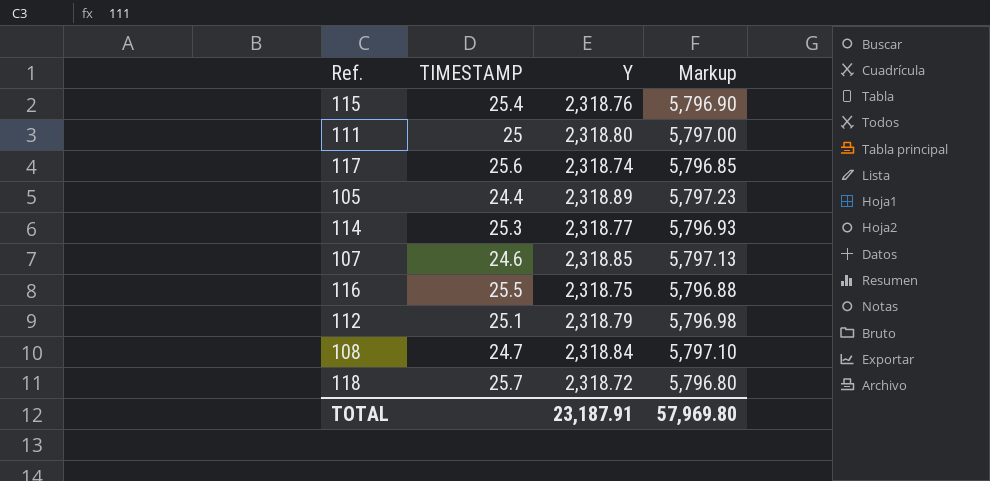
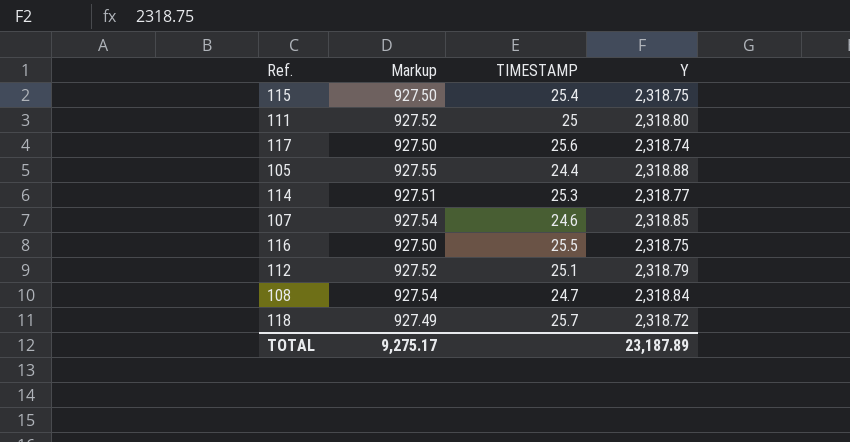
column Markup | formula: [Y] * 2.5 -> [Y] * 0.4
column Markup | position: 4 -> 2
115 | Y: 2,318.76 -> 2,318.75
105 | Y: 2,318.89 -> 2,318.88
TOTAL | Markup: 57,969.80 -> 9,275.17
TOTAL | Y: 23,187.91 -> 23,187.89

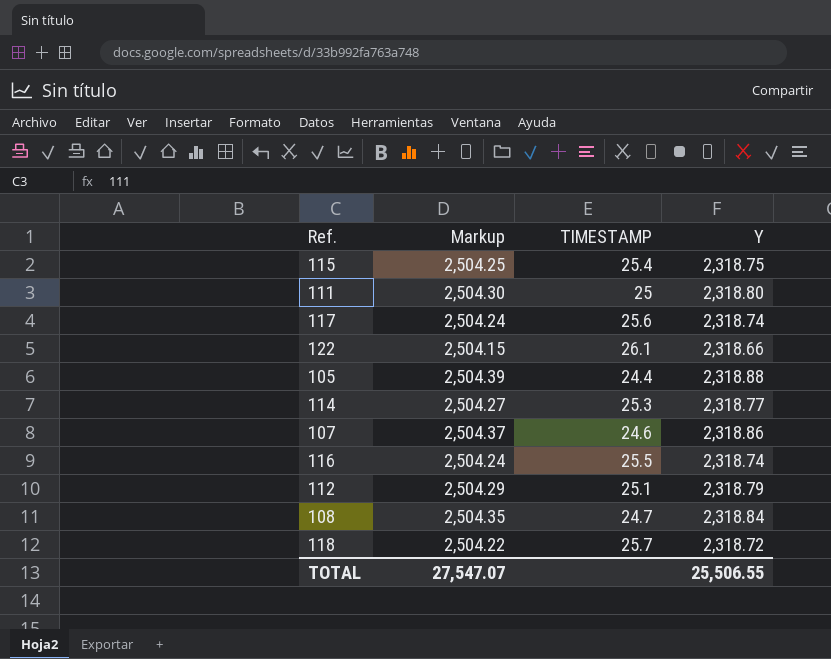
column Markup | formula: [Y] * 0.4 -> [Y] * 1.08
row 122: none -> 2,504.15 | 26.1 | 2,318.66
107 | Y: 2,318.85 -> 2,318.86
116 | Y: 2,318.75 -> 2,318.74
TOTAL | Markup: 9,275.17 -> 27,547.07
TOTAL | Y: 23,187.89 -> 25,506.55

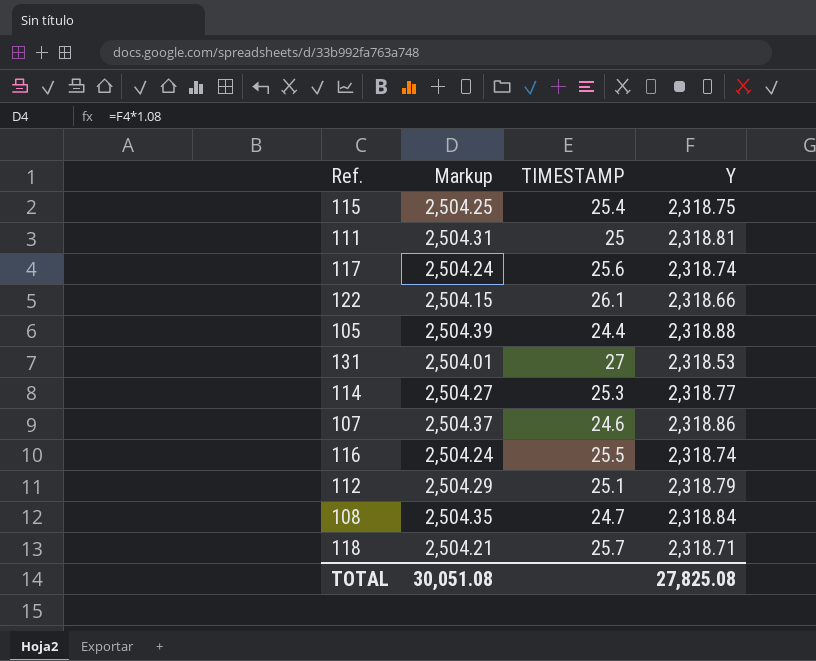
111 | Markup: 2,504.30 -> 2,504.31
111 | Y: 2,318.80 -> 2,318.81
row 131: none -> 2,504.01 | 27 | 2,318.53
118 | Markup: 2,504.22 -> 2,504.21
118 | Y: 2,318.72 -> 2,318.71
TOTAL | Markup: 27,547.07 -> 30,051.08
TOTAL | Y: 25,506.55 -> 27,825.08

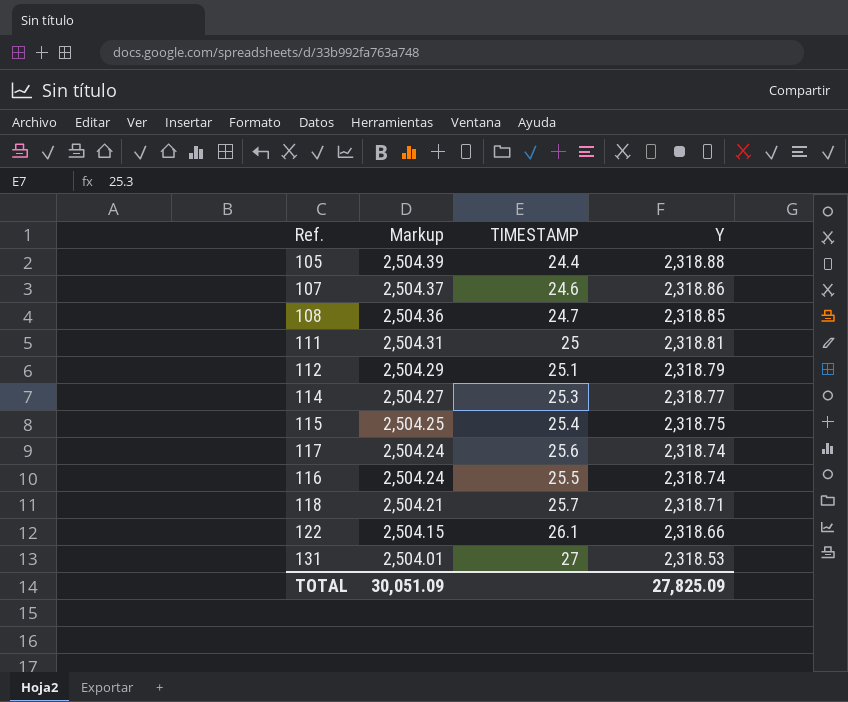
row order: none -> Markup descending
108 | Markup: 2,504.35 -> 2,504.36
108 | Y: 2,318.84 -> 2,318.85
TOTAL | Markup: 30,051.08 -> 30,051.09
TOTAL | Y: 27,825.08 -> 27,825.09

